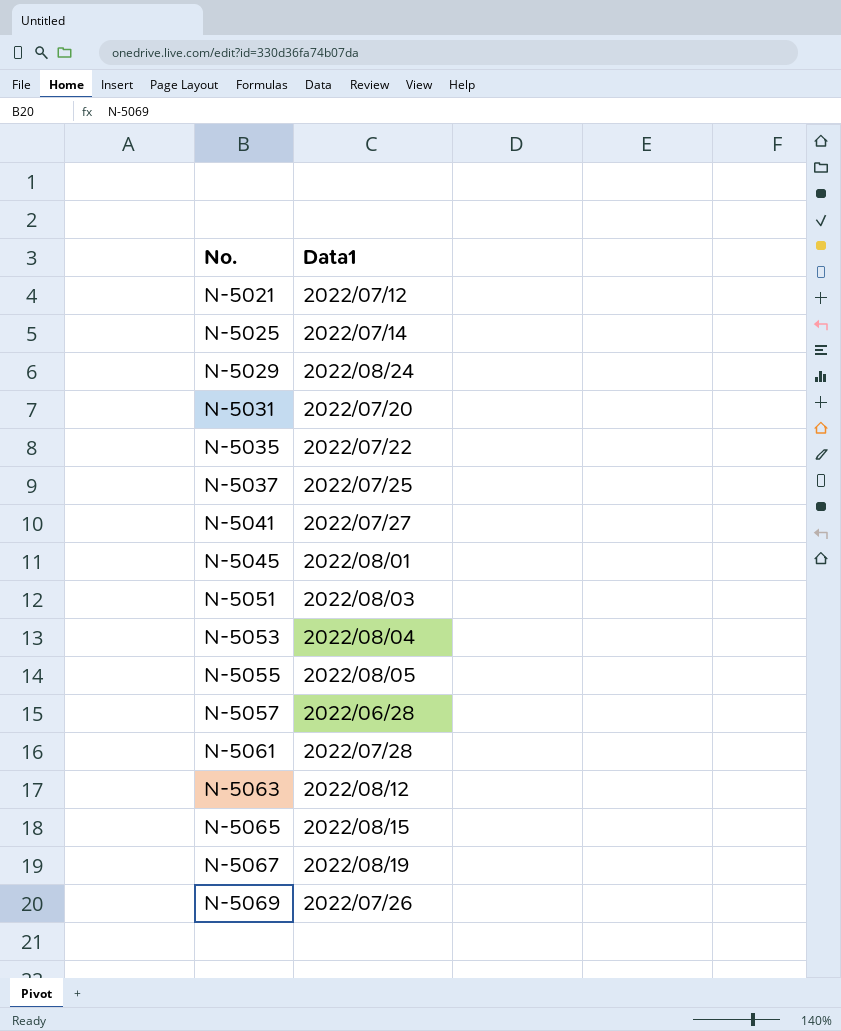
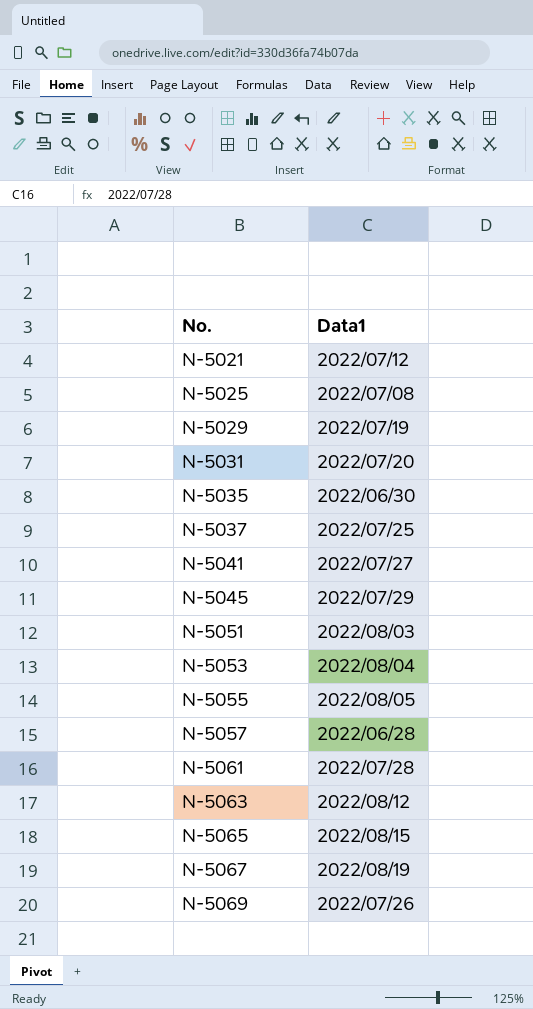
N-5025 | Data1: 2022/07/14 -> 2022/07/08
N-5029 | Data1: 2022/08/24 -> 2022/07/19
N-5035 | Data1: 2022/07/22 -> 2022/06/30
N-5045 | Data1: 2022/08/01 -> 2022/07/29

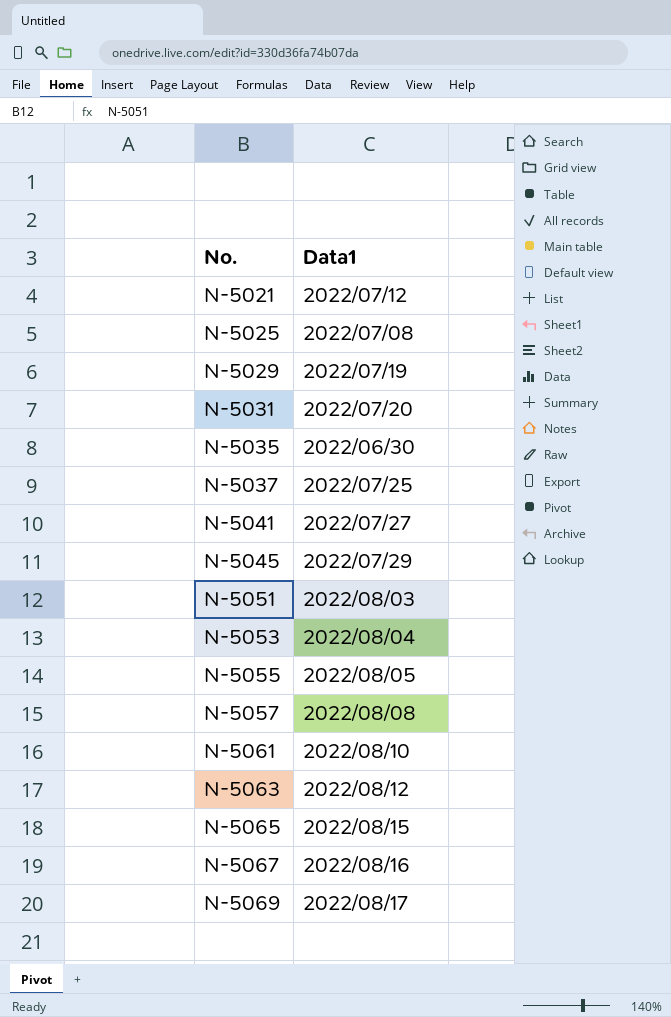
N-5057 | Data1: 2022/06/28 -> 2022/08/08
N-5061 | Data1: 2022/07/28 -> 2022/08/10
N-5067 | Data1: 2022/08/19 -> 2022/08/16
N-5069 | Data1: 2022/07/26 -> 2022/08/17

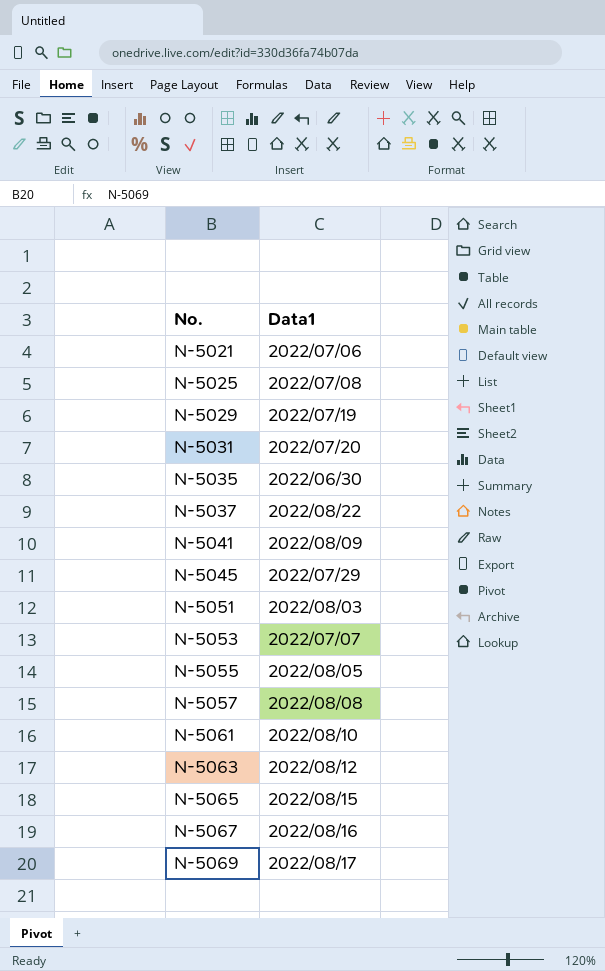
N-5021 | Data1: 2022/07/12 -> 2022/07/06
N-5037 | Data1: 2022/07/25 -> 2022/08/22
N-5041 | Data1: 2022/07/27 -> 2022/08/09
N-5053 | Data1: 2022/08/04 -> 2022/07/07

